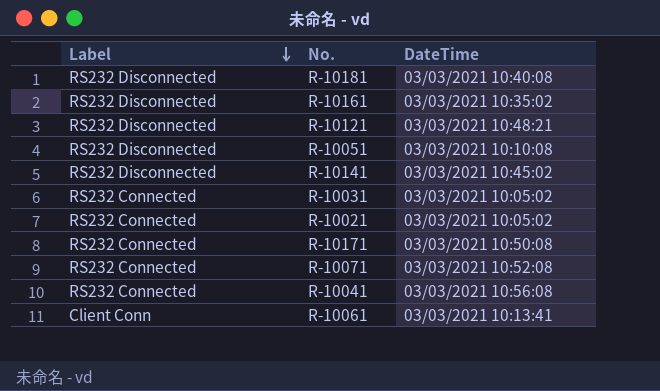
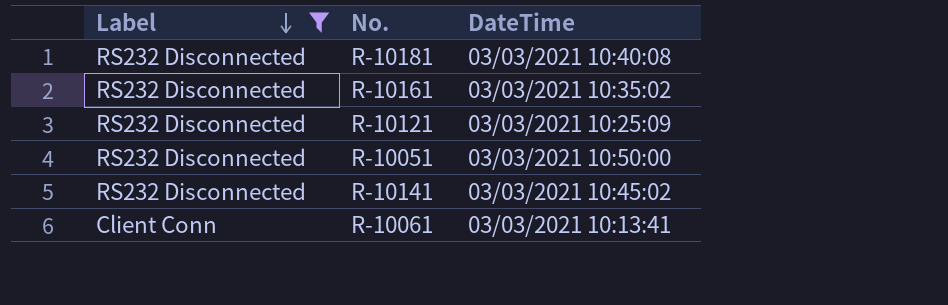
filter: none -> Label != RS232 Connected
R-10121 | DateTime: 03/03/2021 10:48:21 -> 03/03/2021 10:25:09
R-10051 | DateTime: 03/03/2021 10:10:08 -> 03/03/2021 10:50:00

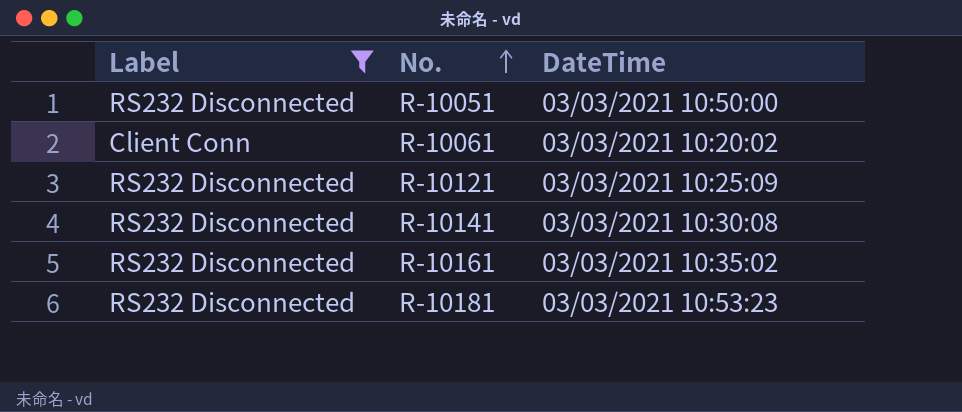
row order: Label descending -> No. ascending
R-10061 | DateTime: 03/03/2021 10:13:41 -> 03/03/2021 10:20:02
R-10141 | DateTime: 03/03/2021 10:45:02 -> 03/03/2021 10:30:08
R-10181 | DateTime: 03/03/2021 10:40:08 -> 03/03/2021 10:53:23

